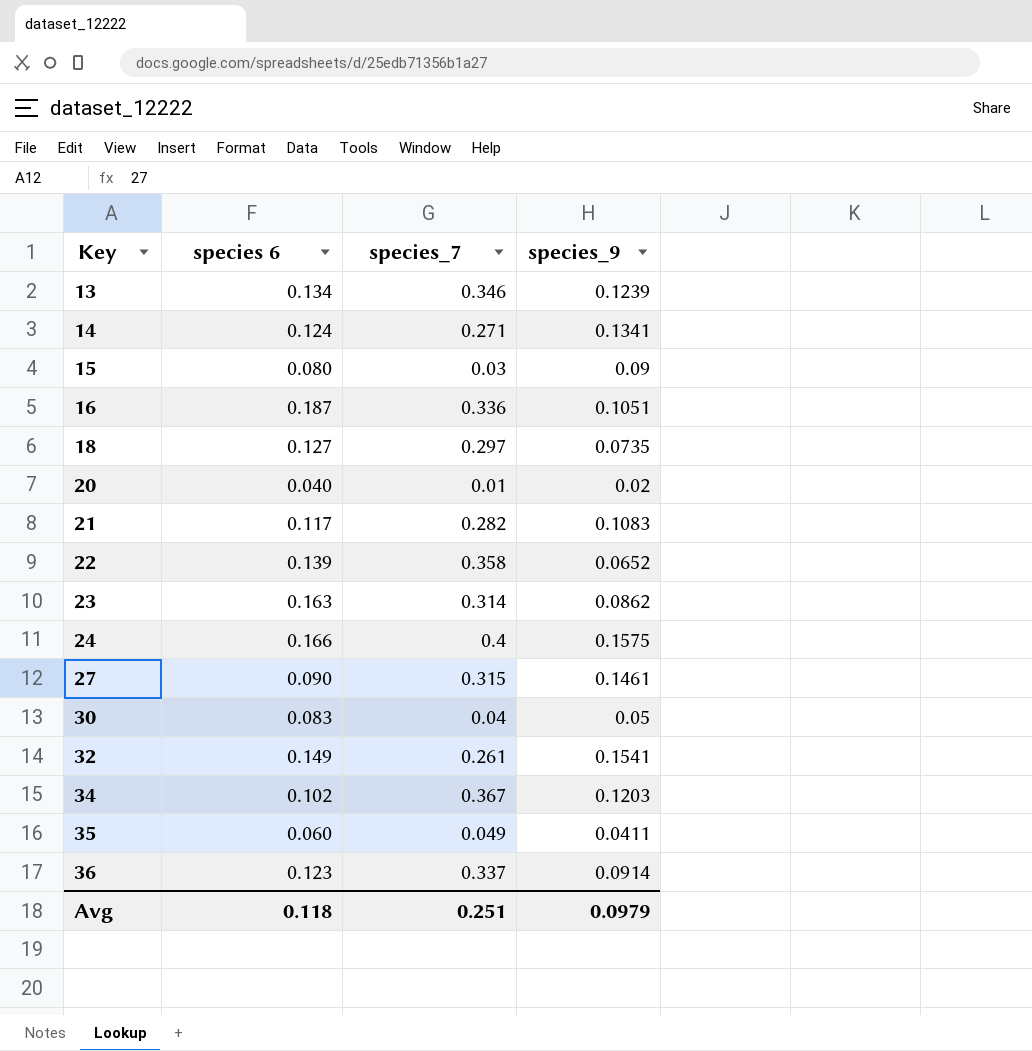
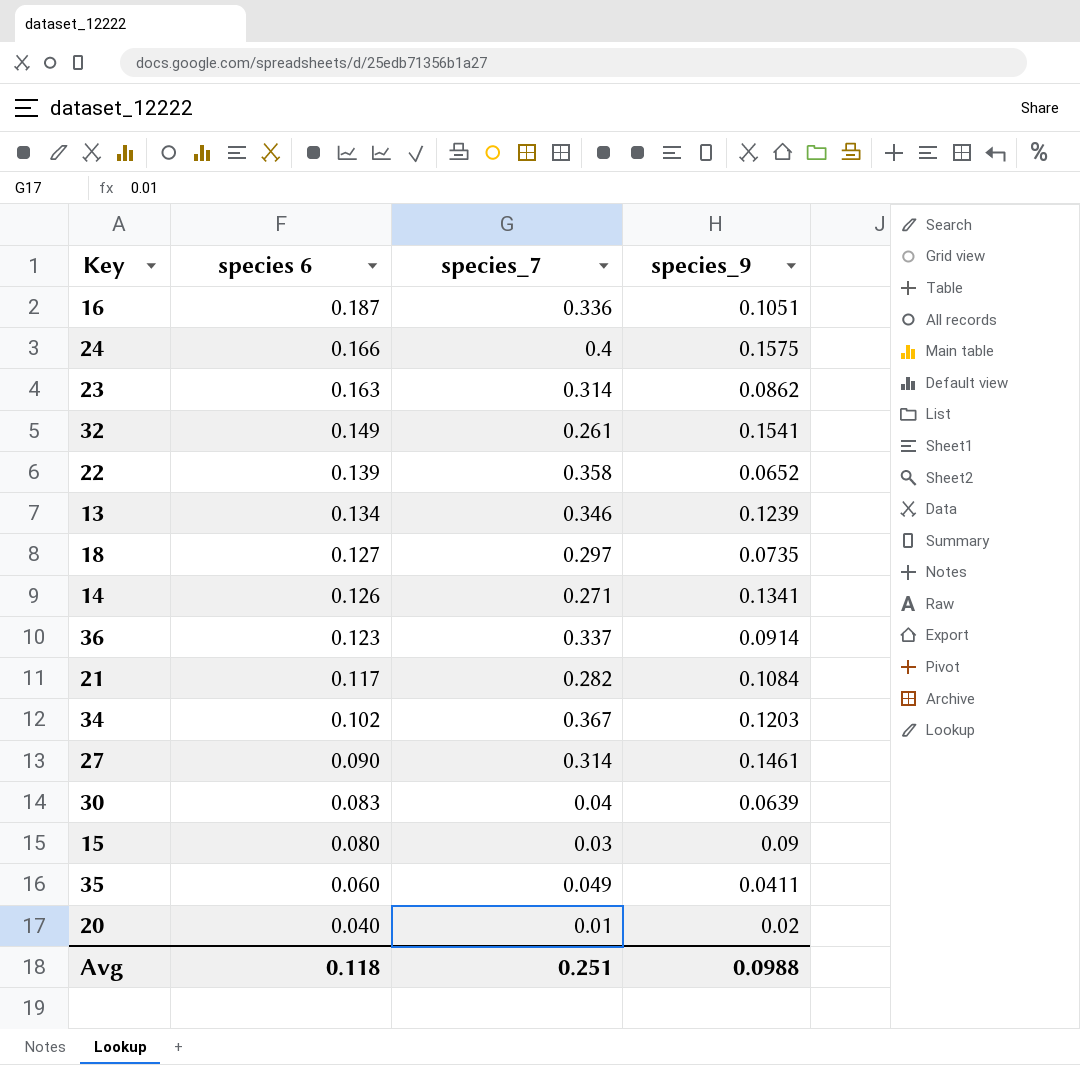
row order: Key ascending -> species 6 descending
14 | species 6: 0.124 -> 0.126
21 | species_9: 0.1083 -> 0.1084
27 | species_7: 0.315 -> 0.314
30 | species_9: 0.05 -> 0.0639
Avg | species_9: 0.0979 -> 0.0988

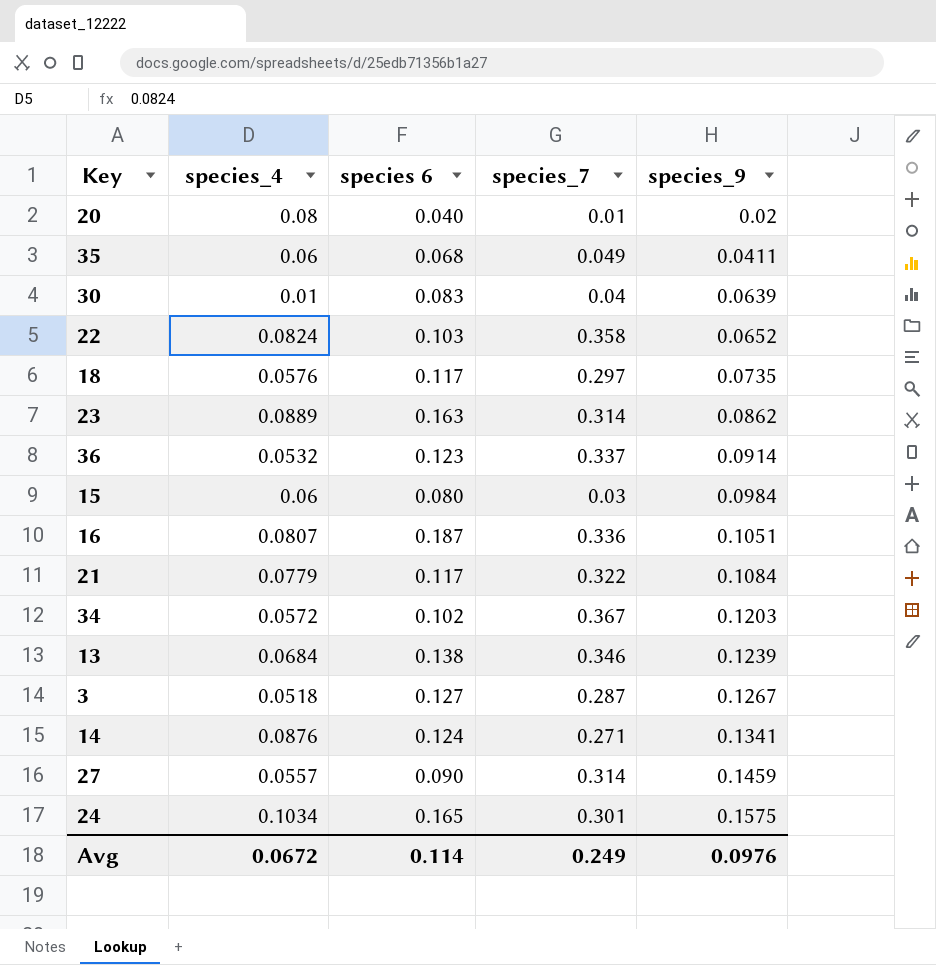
row order: species 6 descending -> species_9 ascending
column species_4 | position: none -> 2
row 32: 0.149 | 0.261 | 0.1541 -> none
35 | species 6: 0.060 -> 0.068
22 | species 6: 0.139 -> 0.103
18 | species 6: 0.127 -> 0.117
15 | species_9: 0.09 -> 0.0984
21 | species_7: 0.282 -> 0.322
13 | species 6: 0.134 -> 0.138
row 3: none -> 0.0518 | 0.127 | 0.287 | 0.1267
14 | species 6: 0.126 -> 0.124
27 | species_9: 0.1461 -> 0.1459
24 | species 6: 0.166 -> 0.165
24 | species_7: 0.4 -> 0.301
Avg | species 6: 0.118 -> 0.114
Avg | species_7: 0.251 -> 0.249
Avg | species_9: 0.0988 -> 0.0976

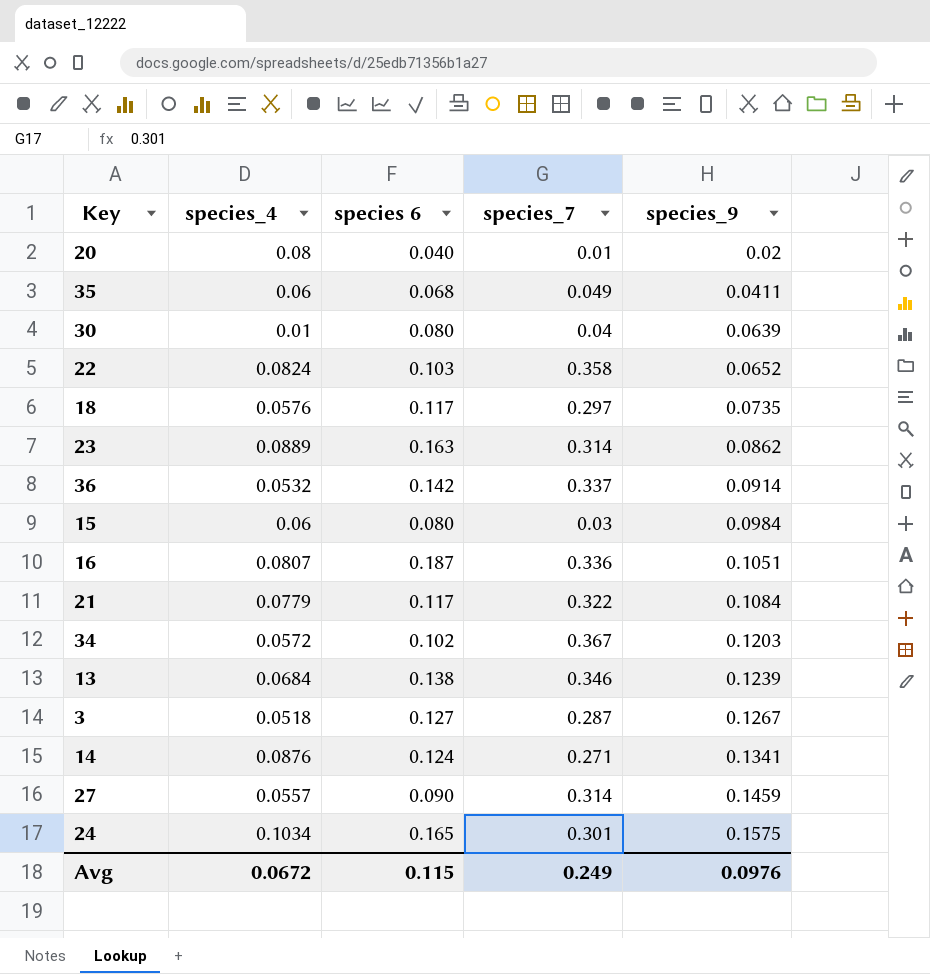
30 | species 6: 0.083 -> 0.080
36 | species 6: 0.123 -> 0.142
Avg | species 6: 0.114 -> 0.115

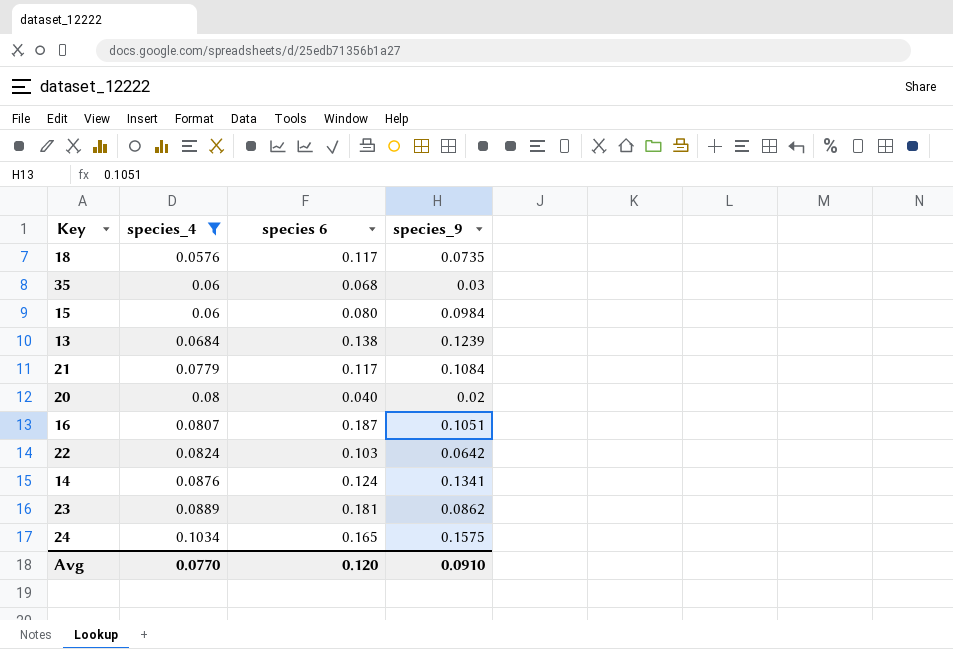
filter: none -> species_4 >= 0.0576
row order: species_9 ascending -> species_4 ascending
column species_7 | position: 4 -> none
35 | species_9: 0.0411 -> 0.03
22 | species_9: 0.0652 -> 0.0642
23 | species 6: 0.163 -> 0.181
Avg | species_4: 0.0672 -> 0.0770
Avg | species 6: 0.115 -> 0.120
Avg | species_9: 0.0976 -> 0.0910

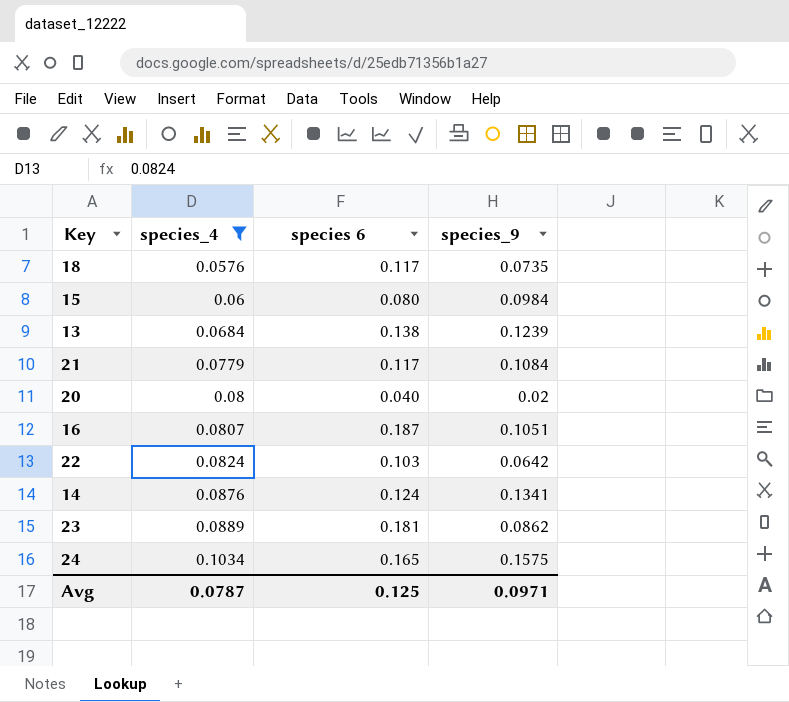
row 35: 0.06 | 0.068 | 0.03 -> none
Avg | species_4: 0.0770 -> 0.0787
Avg | species 6: 0.120 -> 0.125
Avg | species_9: 0.0910 -> 0.0971

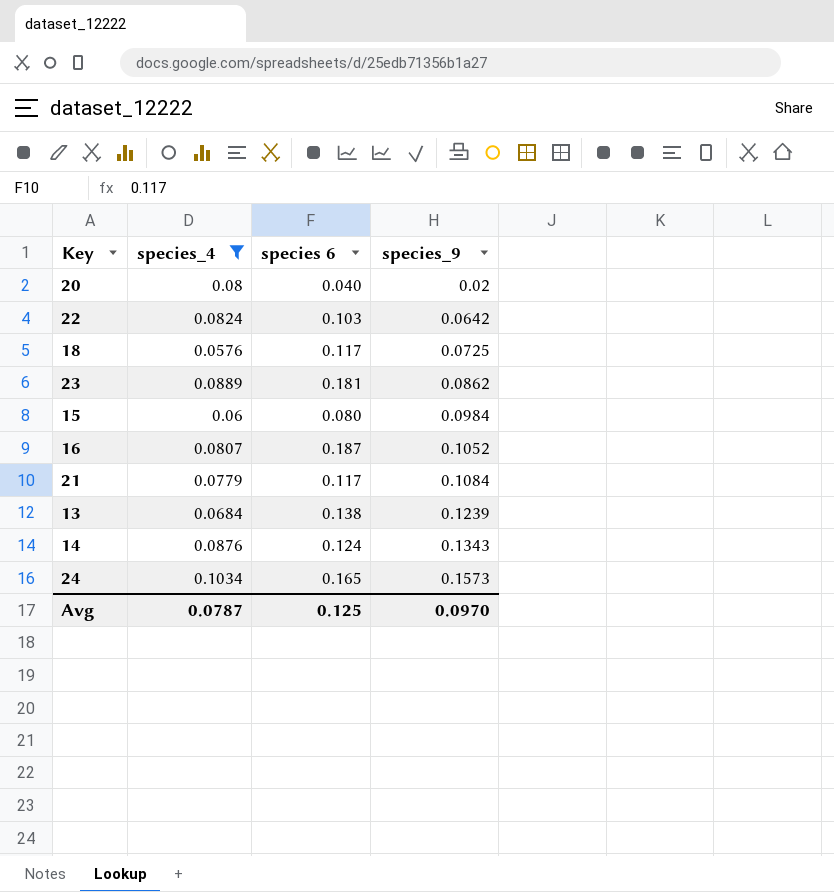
row order: species_4 ascending -> species_9 ascending
18 | species_9: 0.0735 -> 0.0725
16 | species_9: 0.1051 -> 0.1052
14 | species_9: 0.1341 -> 0.1343
24 | species_9: 0.1575 -> 0.1573
Avg | species_9: 0.0971 -> 0.0970

